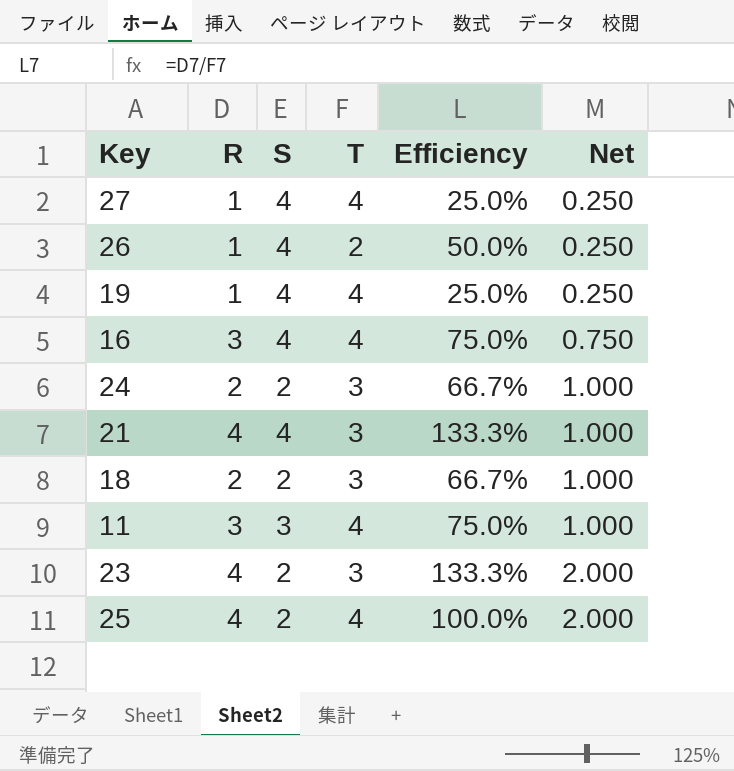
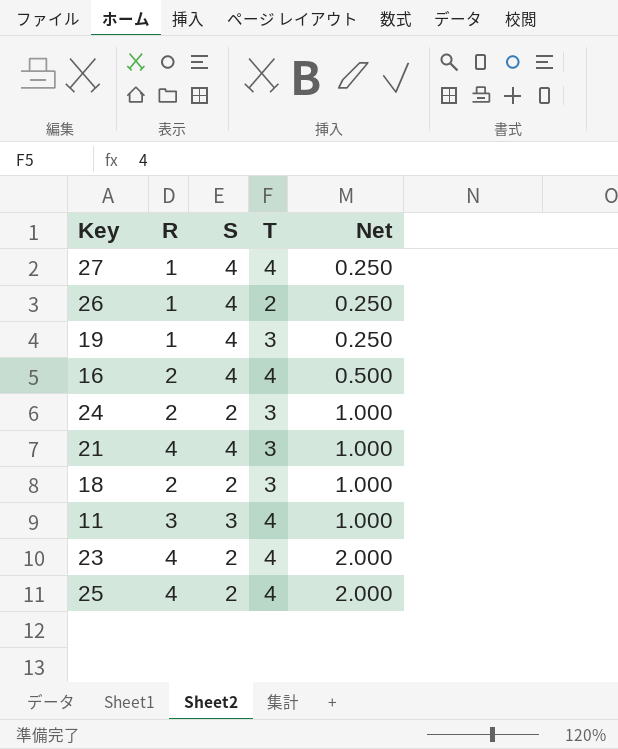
column Efficiency | formula: [R] / [T] -> none
19 | T: 4 -> 3
16 | R: 3 -> 2
16 | Net: 0.750 -> 0.500
23 | T: 3 -> 4

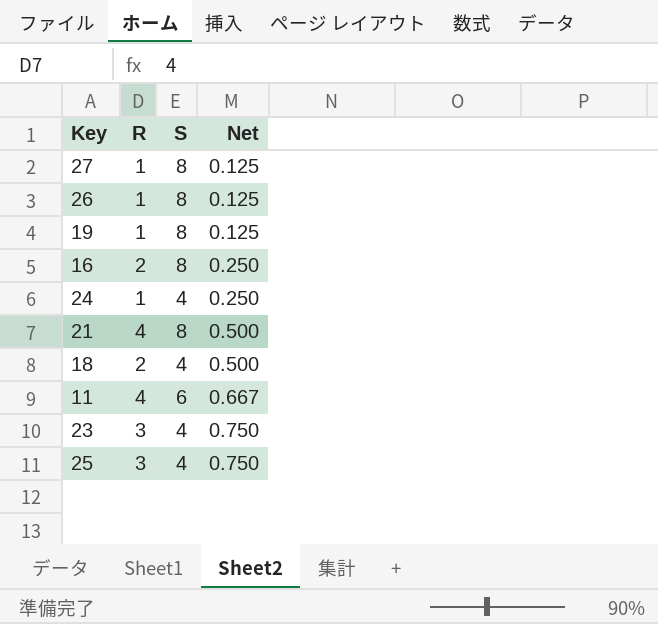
column T | position: 4 -> none
27 | S: 4 -> 8
27 | Net: 0.250 -> 0.125
26 | S: 4 -> 8
26 | Net: 0.250 -> 0.125
19 | S: 4 -> 8
19 | Net: 0.250 -> 0.125
16 | S: 4 -> 8
16 | Net: 0.500 -> 0.250
24 | R: 2 -> 1
24 | S: 2 -> 4
24 | Net: 1.000 -> 0.250
21 | S: 4 -> 8
21 | Net: 1.000 -> 0.500
18 | S: 2 -> 4
18 | Net: 1.000 -> 0.500
11 | R: 3 -> 4
11 | S: 3 -> 6
11 | Net: 1.000 -> 0.667
23 | R: 4 -> 3
23 | S: 2 -> 4
23 | Net: 2.000 -> 0.750
25 | R: 4 -> 3
25 | S: 2 -> 4
25 | Net: 2.000 -> 0.750

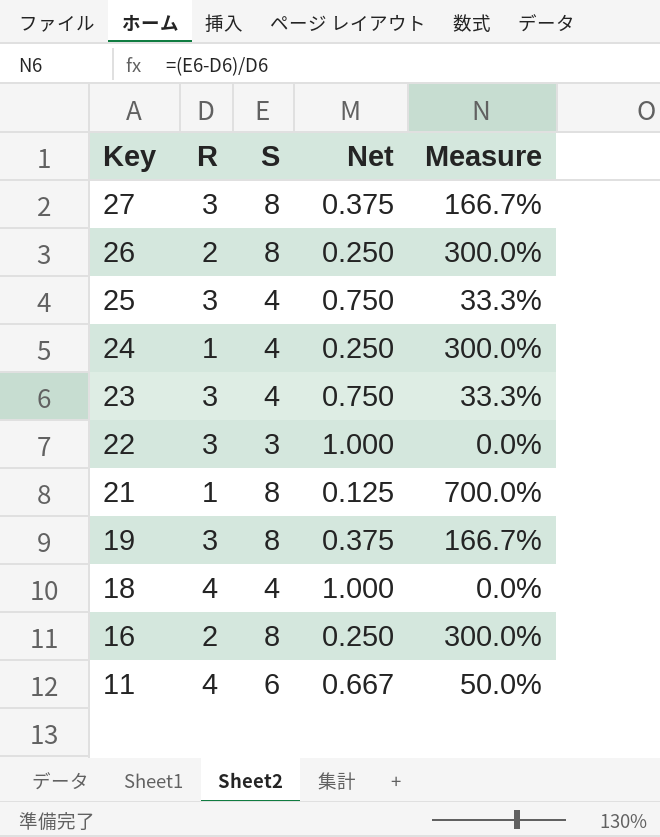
row order: Net ascending -> Key descending
column Measure | formula: none -> ([S] - [R]) / [R]
27 | R: 1 -> 3
27 | Net: 0.125 -> 0.375
26 | R: 1 -> 2
26 | Net: 0.125 -> 0.250
row 22: none -> 3 | 3 | 1.000 | 0.0%
21 | R: 4 -> 1
21 | Net: 0.500 -> 0.125
19 | R: 1 -> 3
19 | Net: 0.125 -> 0.375
18 | R: 2 -> 4
18 | Net: 0.500 -> 1.000

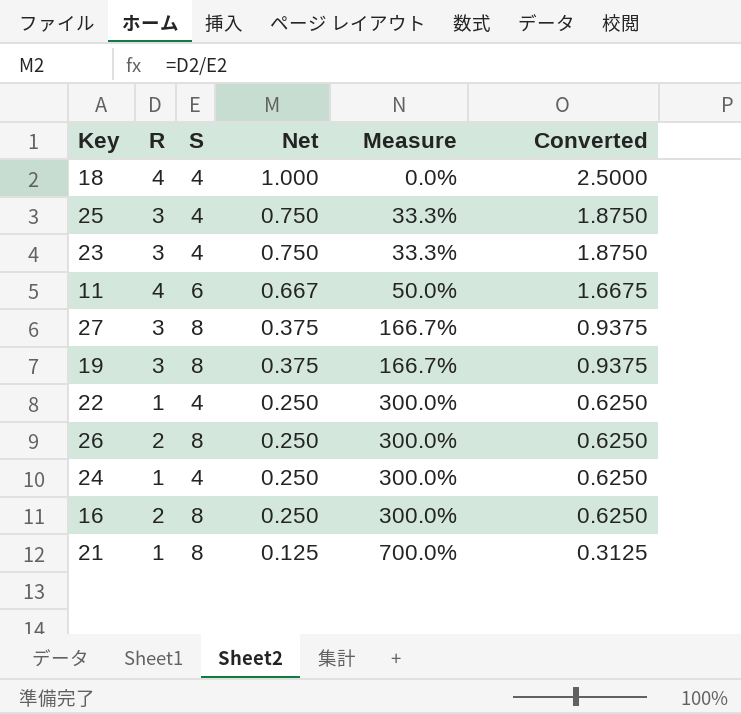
row order: Key descending -> Net descending
column Converted | formula: none -> [Net] * 2.5
22 | R: 3 -> 1
22 | S: 3 -> 4
22 | Net: 1.000 -> 0.250
22 | Measure: 0.0% -> 300.0%

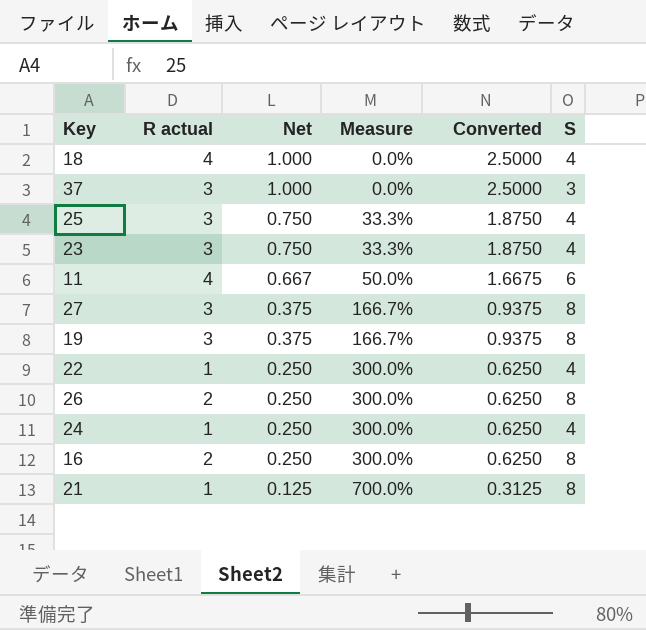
column name: R -> R actual
column S | position: 3 -> 6
row 37: none -> 3 | 1.000 | 0.0% | 2.5000 | 3

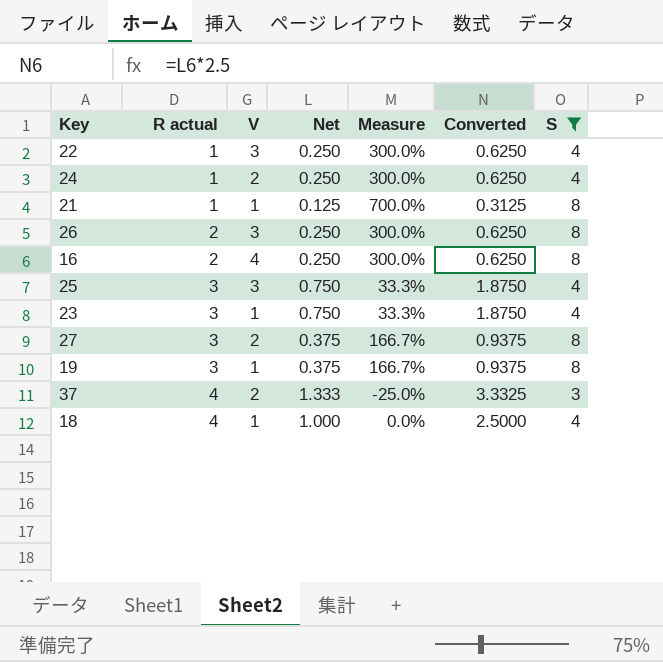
filter: none -> S != 6
row order: Net descending -> R actual ascending
column V | position: none -> 3
37 | R actual: 3 -> 4
37 | Net: 1.000 -> 1.333
37 | Measure: 0.0% -> -25.0%
37 | Converted: 2.5000 -> 3.3325

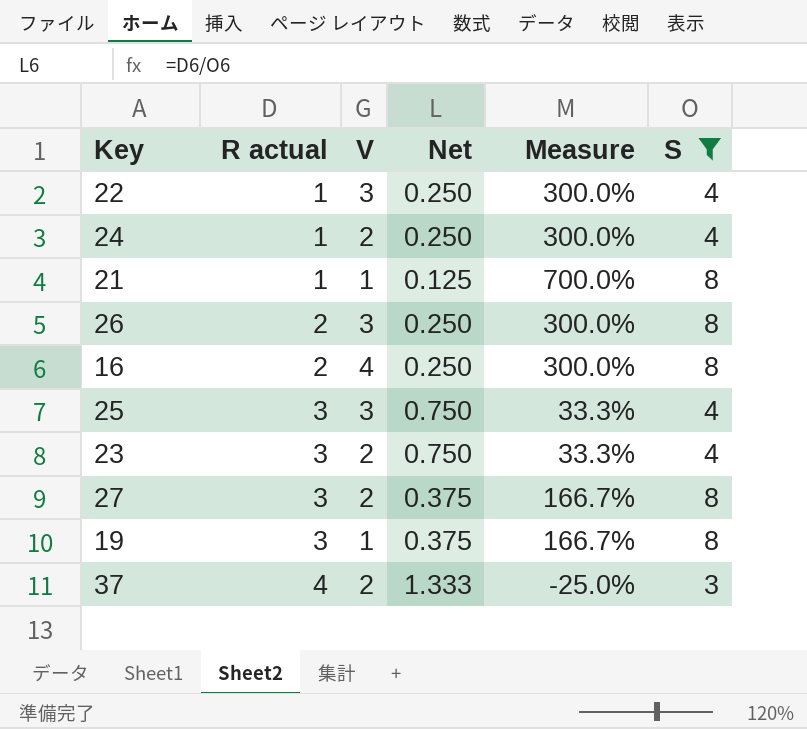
column Converted | formula: [Net] * 2.5 -> none
row 18: 4 | 1 | 1.000 | 0.0% | 2.5000 | 4 -> none
23 | V: 1 -> 2

